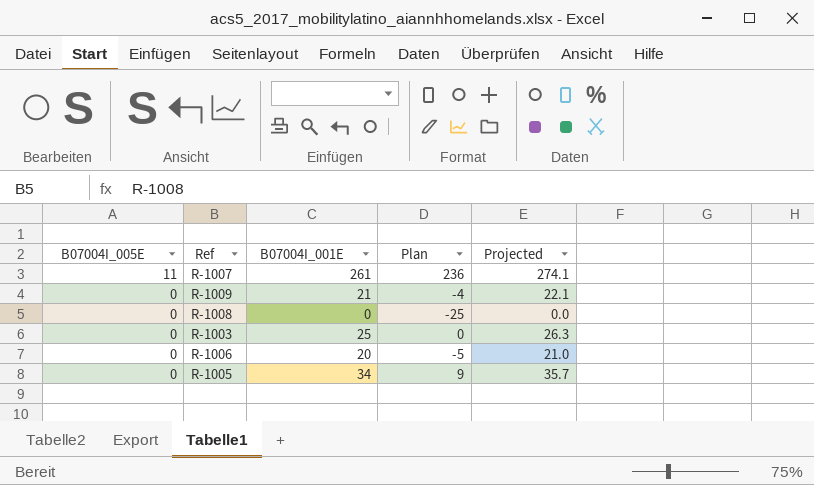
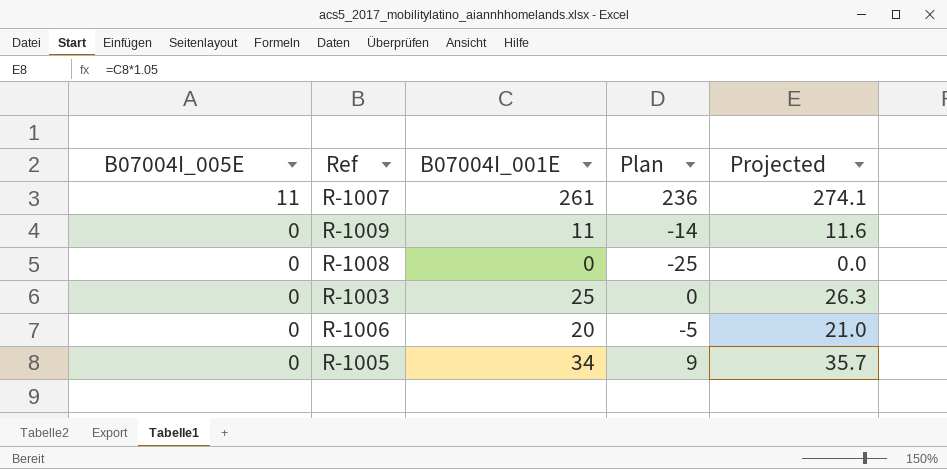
R-1009 | B07004I_001E: 21 -> 11
R-1009 | Plan: -4 -> -14
R-1009 | Projected: 22.1 -> 11.6

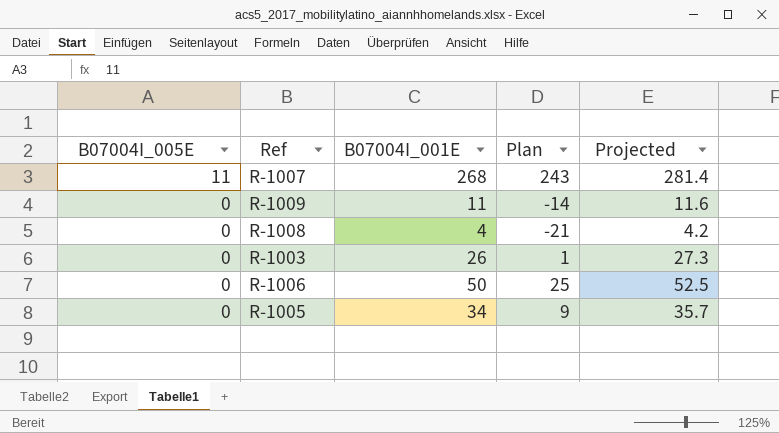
R-1007 | B07004I_001E: 261 -> 268
R-1007 | Plan: 236 -> 243
R-1007 | Projected: 274.1 -> 281.4
R-1008 | B07004I_001E: 0 -> 4
R-1008 | Plan: -25 -> -21
R-1008 | Projected: 0.0 -> 4.2
R-1003 | B07004I_001E: 25 -> 26
R-1003 | Plan: 0 -> 1
R-1003 | Projected: 26.3 -> 27.3
R-1006 | B07004I_001E: 20 -> 50
R-1006 | Plan: -5 -> 25
R-1006 | Projected: 21.0 -> 52.5

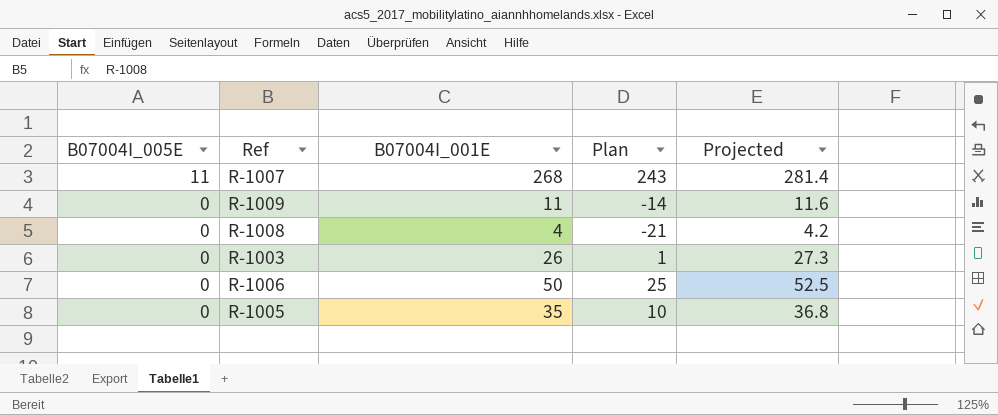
R-1005 | B07004I_001E: 34 -> 35
R-1005 | Plan: 9 -> 10
R-1005 | Projected: 35.7 -> 36.8

